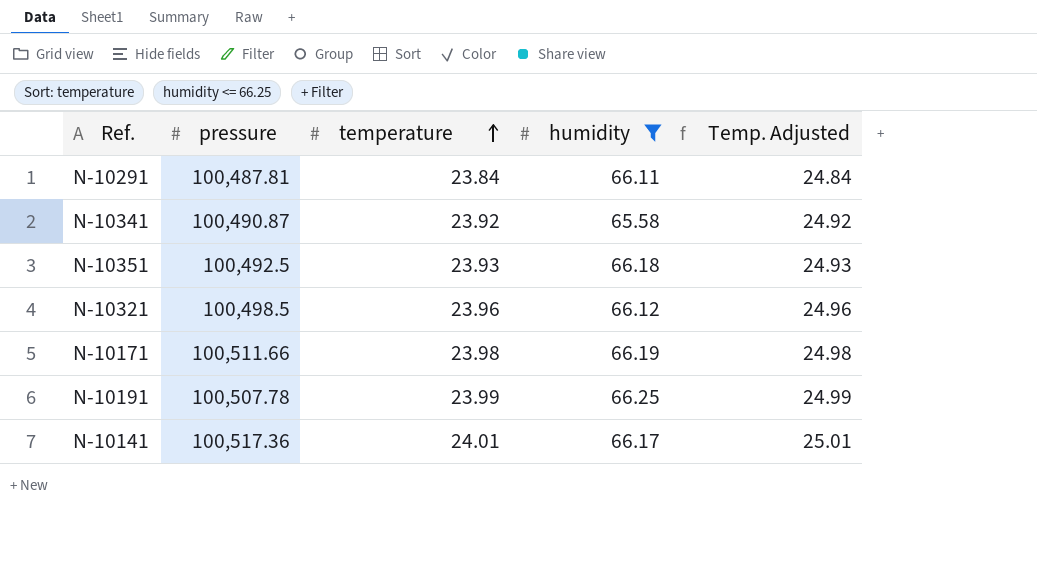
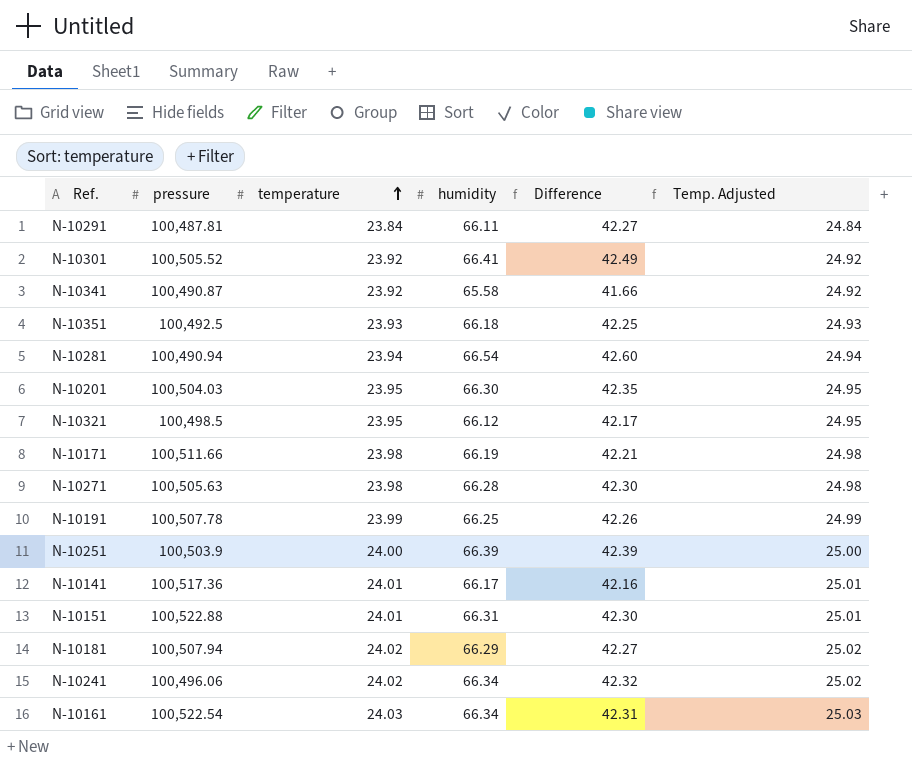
filter: humidity <= 66.25 -> none
column Difference | formula: none -> [humidity] - [temperature]
N-10321 | temperature: 23.96 -> 23.95
N-10321 | Temp. Adjusted: 24.96 -> 24.95

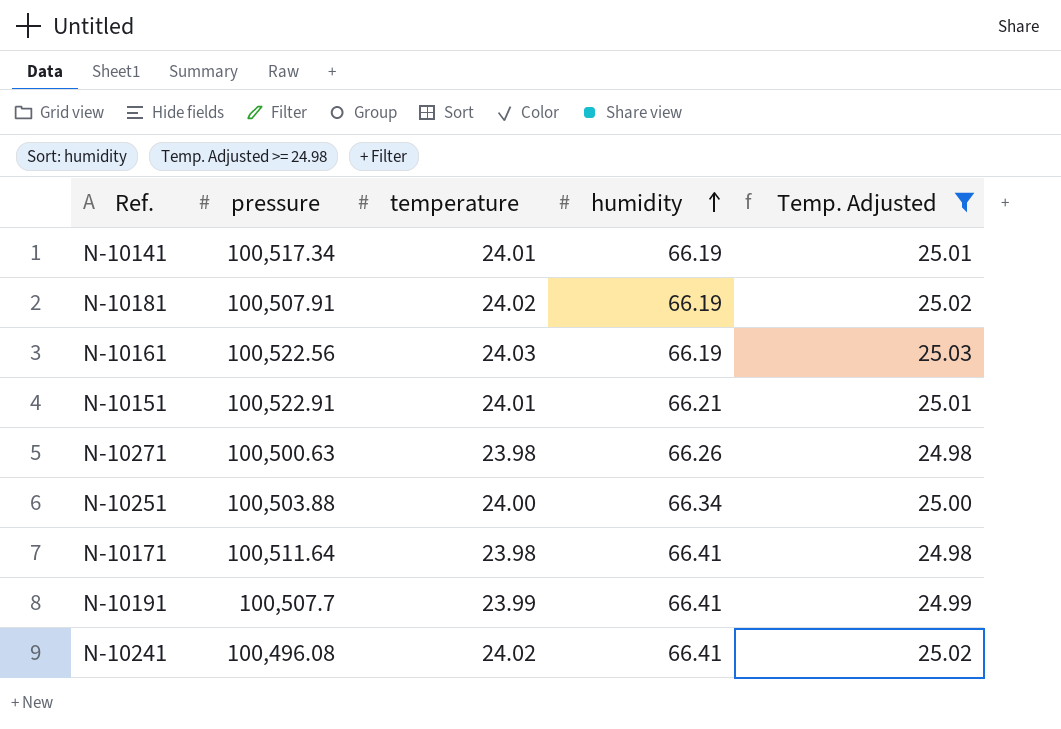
filter: none -> Temp. Adjusted >= 24.98
row order: temperature ascending -> humidity ascending
column Difference | formula: [humidity] - [temperature] -> none
N-10141 | pressure: 100,517.36 -> 100,517.34
N-10141 | humidity: 66.17 -> 66.19
N-10181 | pressure: 100,507.94 -> 100,507.91
N-10181 | humidity: 66.29 -> 66.19
N-10161 | pressure: 100,522.54 -> 100,522.56
N-10161 | humidity: 66.34 -> 66.19
N-10151 | pressure: 100,522.88 -> 100,522.91
N-10151 | humidity: 66.31 -> 66.21
N-10271 | pressure: 100,505.63 -> 100,500.63
N-10271 | humidity: 66.28 -> 66.26
N-10251 | pressure: 100,503.9 -> 100,503.88
N-10251 | humidity: 66.39 -> 66.34
N-10171 | pressure: 100,511.66 -> 100,511.64
N-10171 | humidity: 66.19 -> 66.41
N-10191 | pressure: 100,507.78 -> 100,507.7
N-10191 | humidity: 66.25 -> 66.41
N-10241 | pressure: 100,496.06 -> 100,496.08
N-10241 | humidity: 66.34 -> 66.41

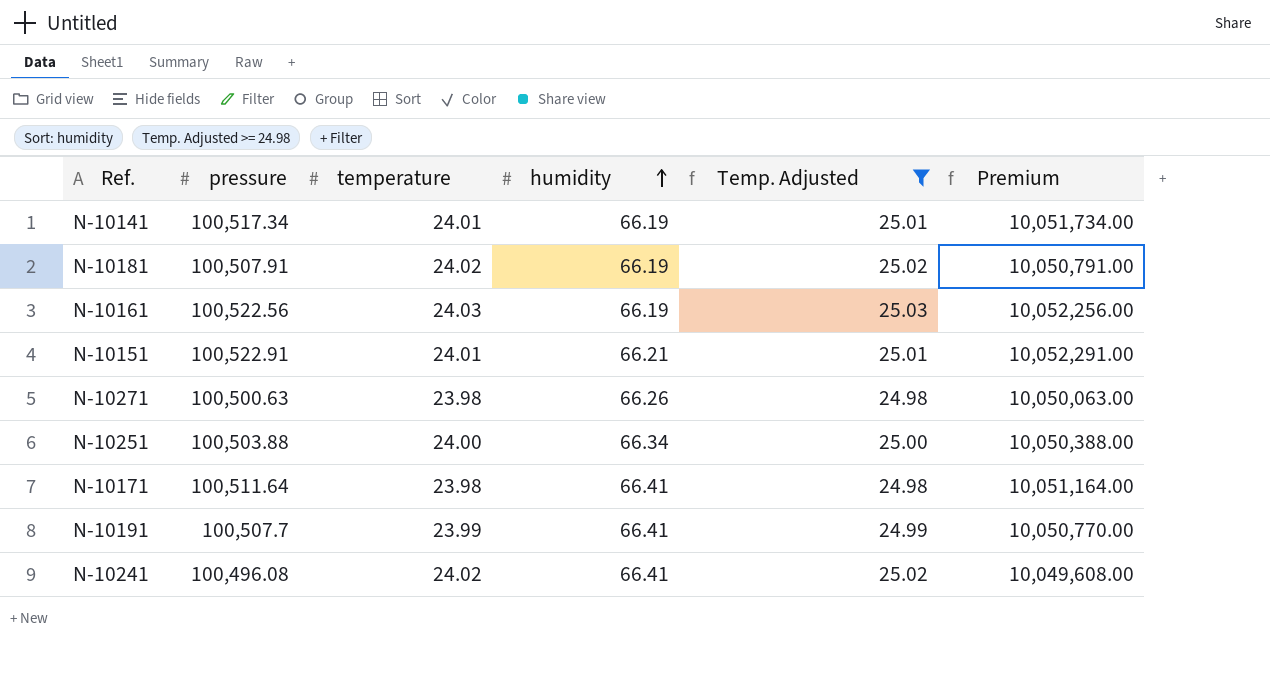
column Premium | formula: none -> [pressure] * 100

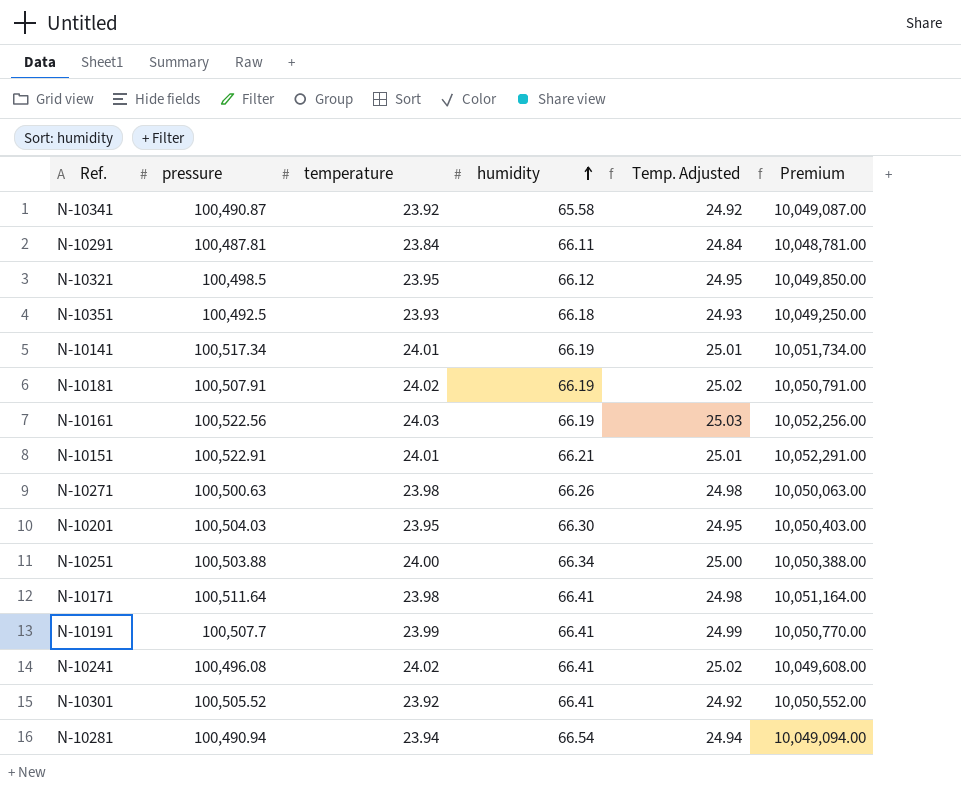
filter: Temp. Adjusted >= 24.98 -> none

